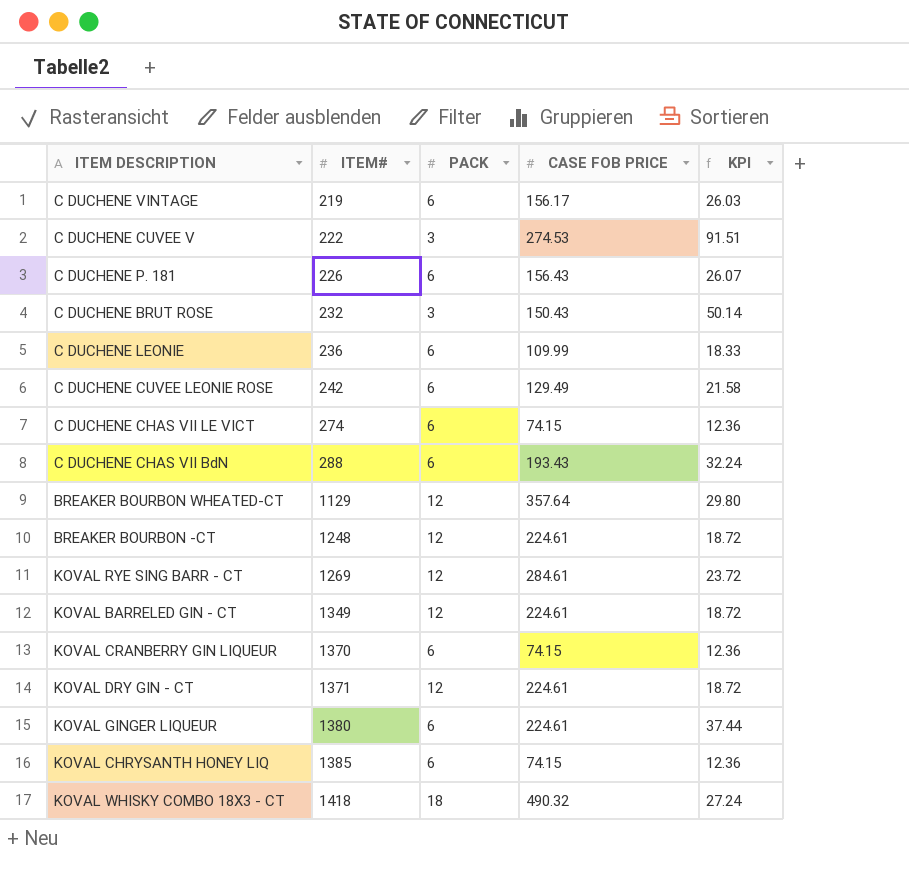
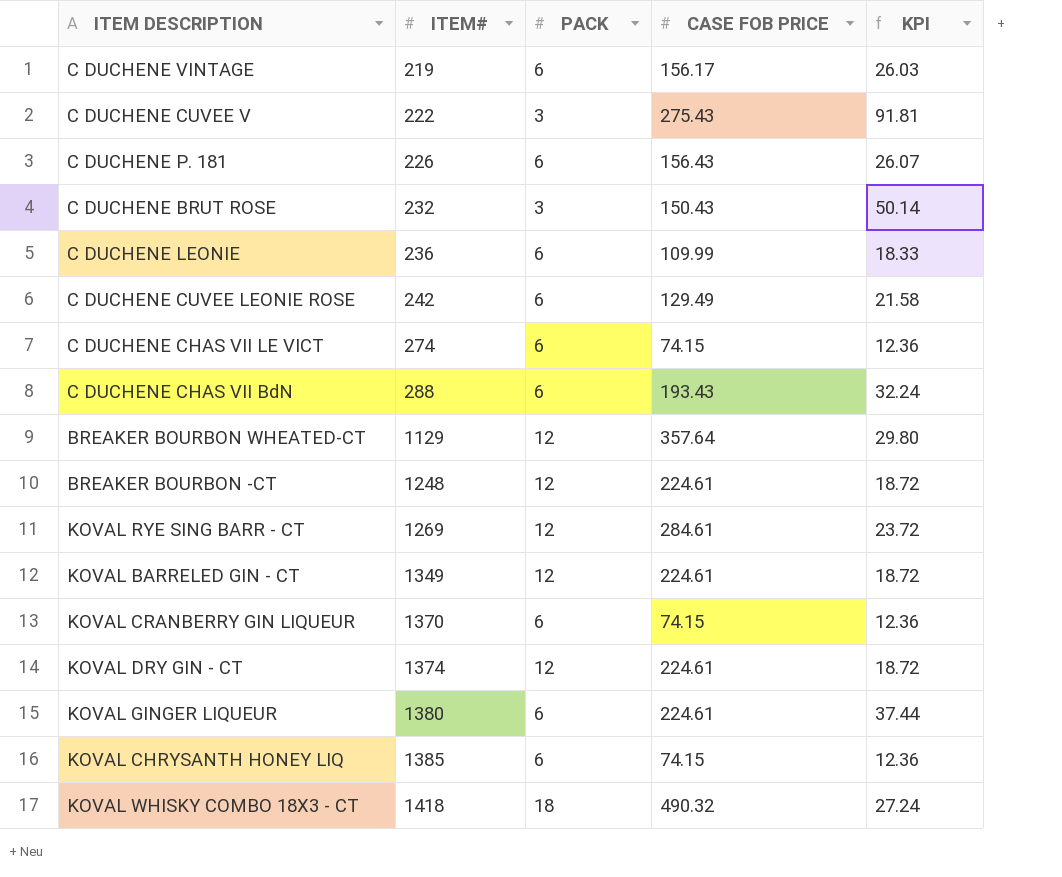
C DUCHENE CUVEE V | CASE FOB PRICE: 274.53 -> 275.43
C DUCHENE CUVEE V | KPI: 91.51 -> 91.81
KOVAL DRY GIN - CT | ITEM#: 1371 -> 1374

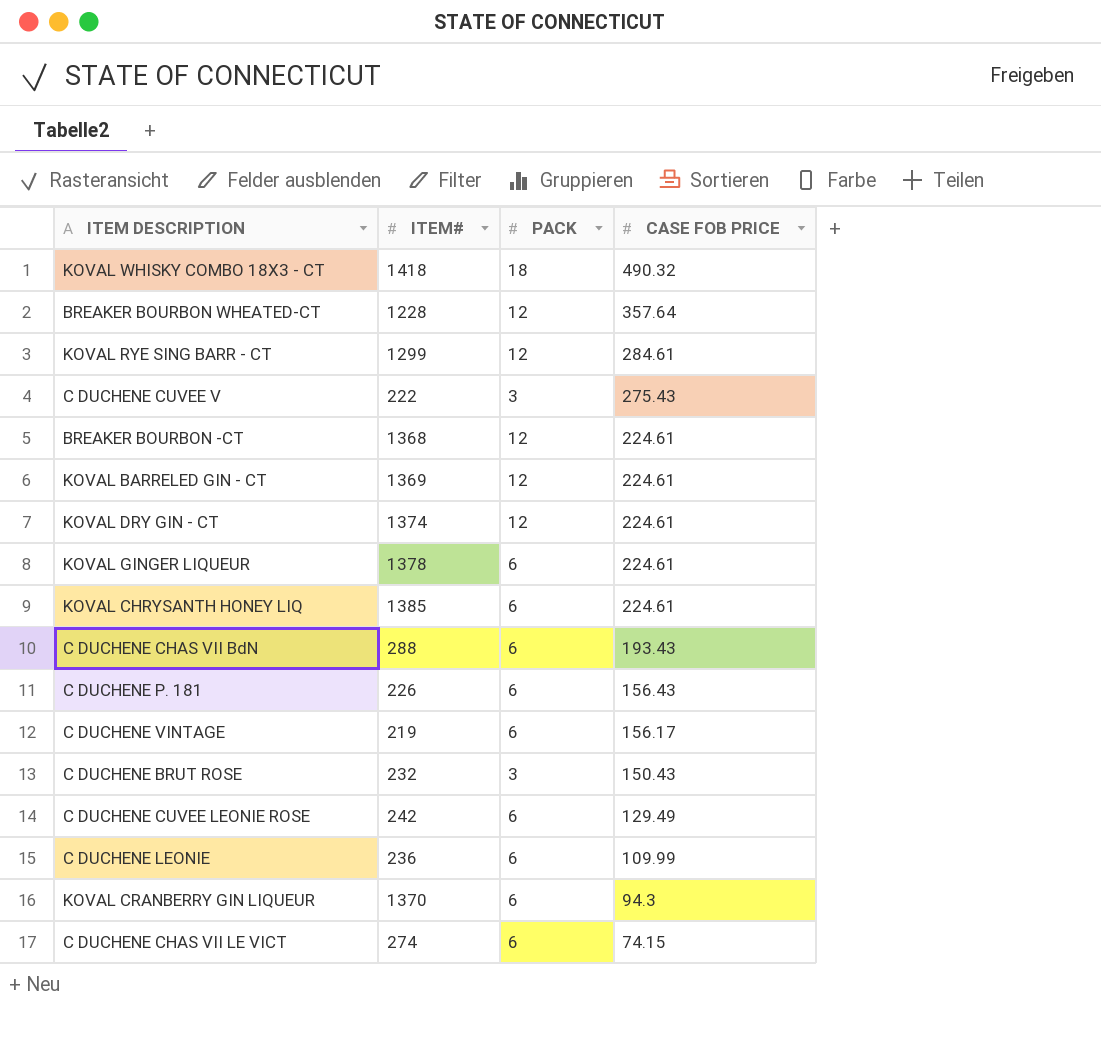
row order: ITEM# ascending -> CASE FOB PRICE descending
column KPI | formula: [CASE FOB PRICE] / [PACK] -> none
BREAKER BOURBON WHEATED-CT | ITEM#: 1129 -> 1228
KOVAL RYE SING BARR - CT | ITEM#: 1269 -> 1299
BREAKER BOURBON -CT | ITEM#: 1248 -> 1368
KOVAL BARRELED GIN - CT | ITEM#: 1349 -> 1369
KOVAL GINGER LIQUEUR | ITEM#: 1380 -> 1378
KOVAL CHRYSANTH HONEY LIQ | CASE FOB PRICE: 74.15 -> 224.61
KOVAL CRANBERRY GIN LIQUEUR | CASE FOB PRICE: 74.15 -> 94.3

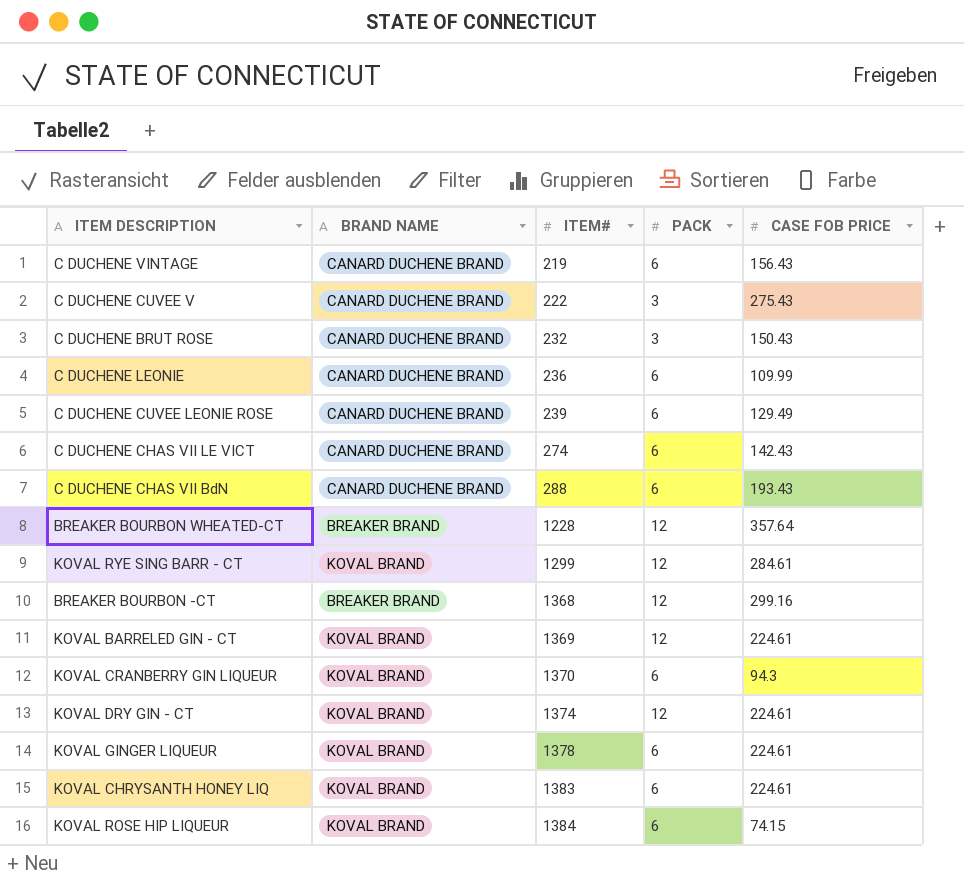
row order: CASE FOB PRICE descending -> ITEM# ascending
column BRAND NAME | position: none -> 2
row KOVAL WHISKY COMBO 18X3 - CT: 1418 | 18 | 490.32 -> none
row C DUCHENE P. 181: 226 | 6 | 156.43 -> none
C DUCHENE VINTAGE | CASE FOB PRICE: 156.17 -> 156.43
C DUCHENE CUVEE LEONIE ROSE | ITEM#: 242 -> 239
C DUCHENE CHAS VII LE VICT | CASE FOB PRICE: 74.15 -> 142.43
BREAKER BOURBON -CT | CASE FOB PRICE: 224.61 -> 299.16
KOVAL CHRYSANTH HONEY LIQ | ITEM#: 1385 -> 1383
row KOVAL ROSE HIP LIQUEUR: none -> KOVAL BRAND | 1384 | 6 | 74.15

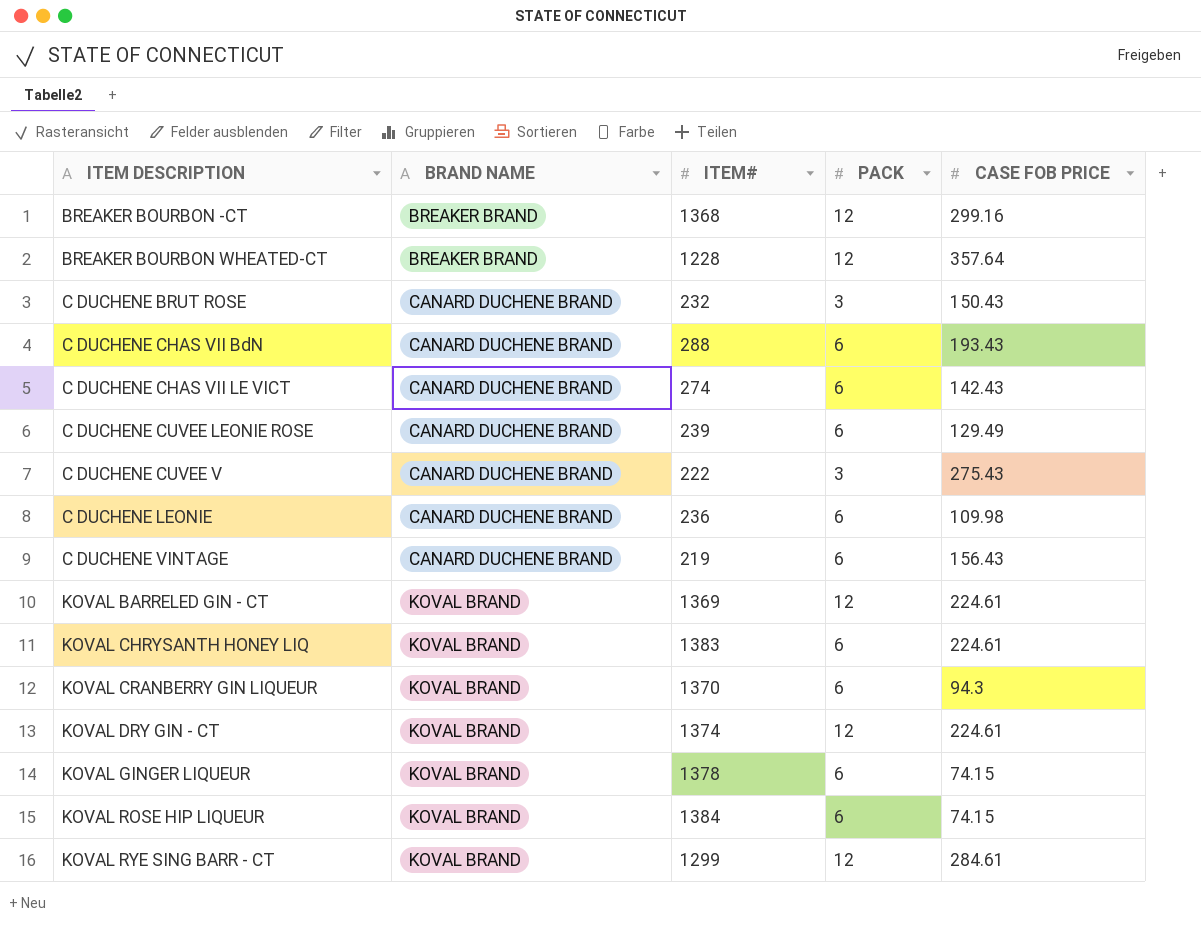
row order: ITEM# ascending -> ITEM DESCRIPTION ascending
C DUCHENE LEONIE | CASE FOB PRICE: 109.99 -> 109.98
KOVAL GINGER LIQUEUR | CASE FOB PRICE: 224.61 -> 74.15

